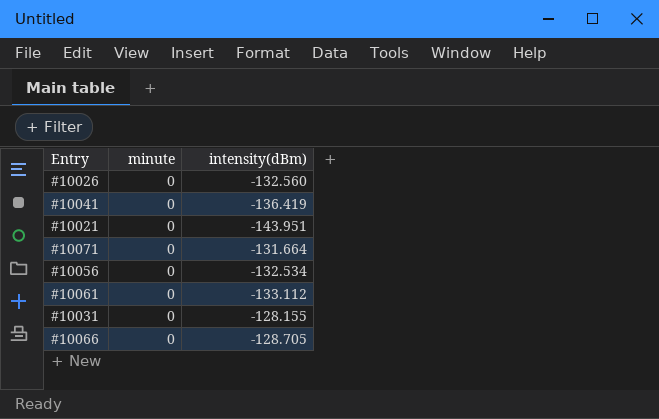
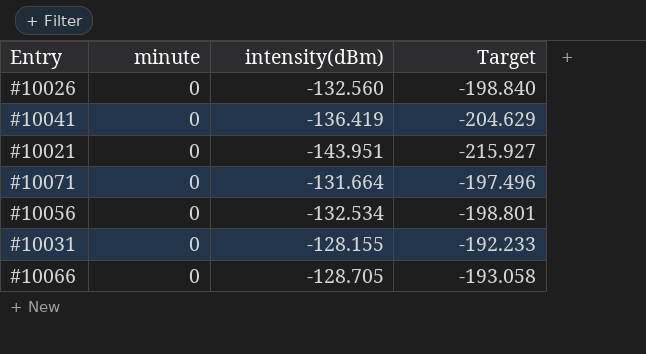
column Target | formula: none -> [intensity(dBm)] * 1.5
row #10061: 0 | -133.112 -> none

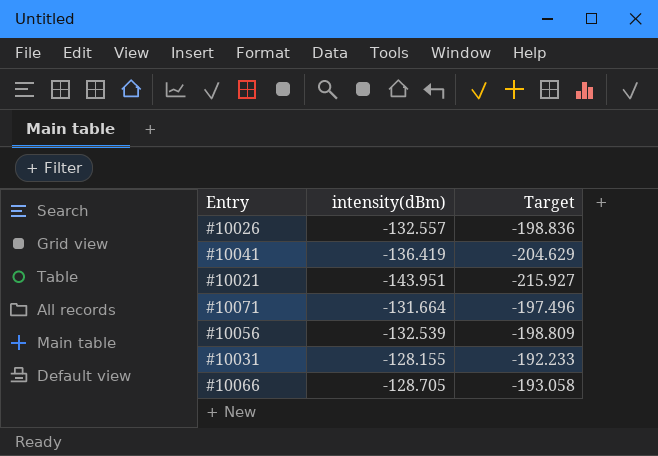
column minute | position: 2 -> none
#10026 | intensity(dBm): -132.560 -> -132.557
#10026 | Target: -198.840 -> -198.836
#10056 | intensity(dBm): -132.534 -> -132.539
#10056 | Target: -198.801 -> -198.809

